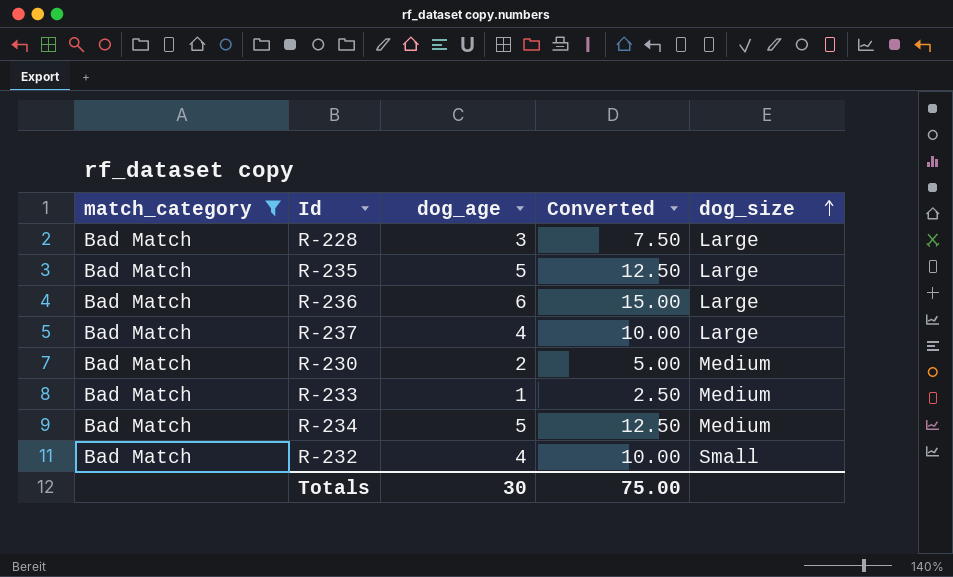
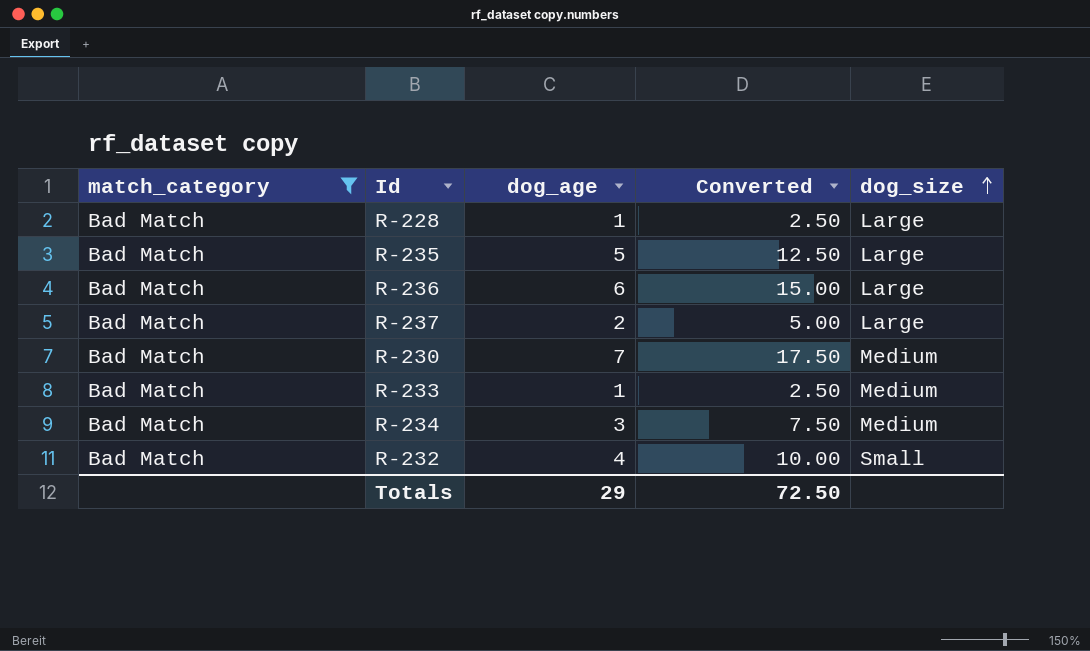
R-228 | dog_age: 3 -> 1
R-228 | Converted: 7.50 -> 2.50
R-237 | dog_age: 4 -> 2
R-237 | Converted: 10.00 -> 5.00
R-230 | dog_age: 2 -> 7
R-230 | Converted: 5.00 -> 17.50
R-234 | dog_age: 5 -> 3
R-234 | Converted: 12.50 -> 7.50
Totals | dog_age: 30 -> 29
Totals | Converted: 75.00 -> 72.50

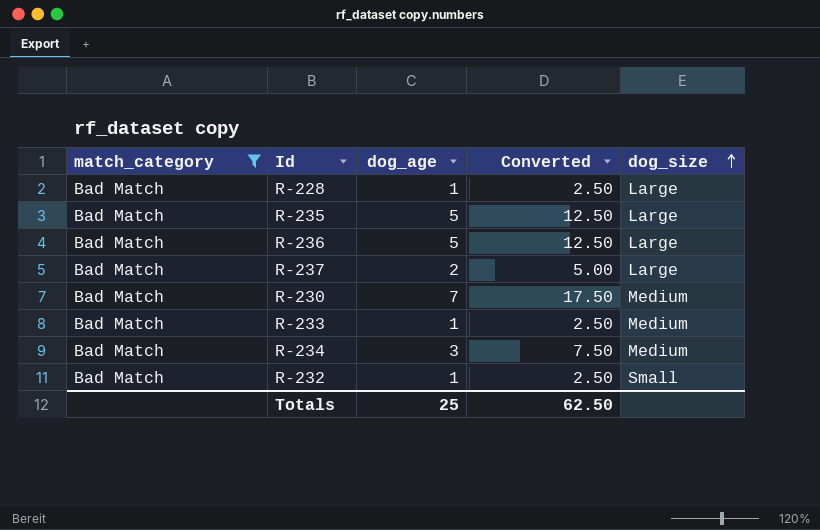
R-236 | dog_age: 6 -> 5
R-236 | Converted: 15.00 -> 12.50
R-232 | dog_age: 4 -> 1
R-232 | Converted: 10.00 -> 2.50
Totals | dog_age: 29 -> 25
Totals | Converted: 72.50 -> 62.50

